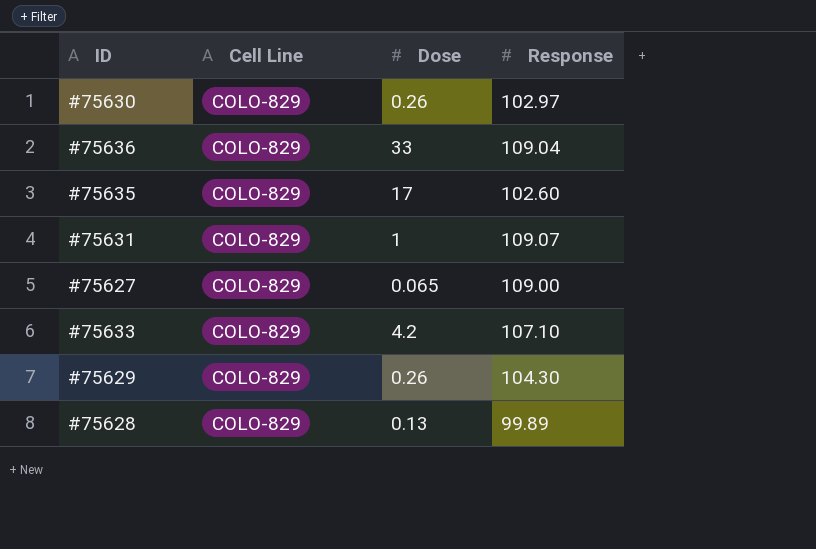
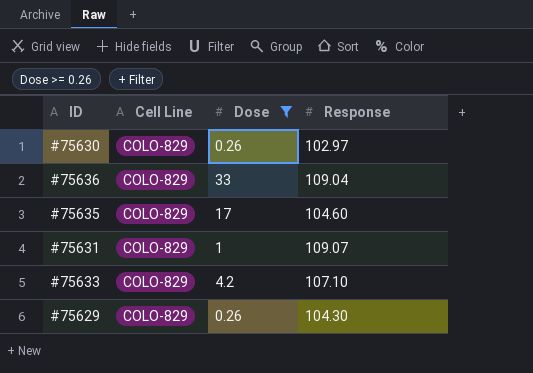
filter: none -> Dose >= 0.26
#75635 | Response: 102.60 -> 104.60

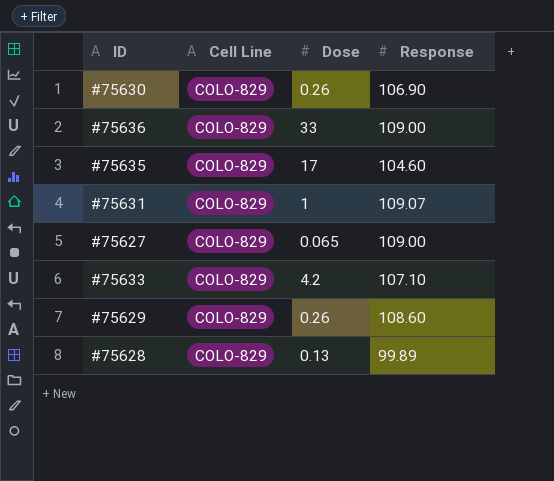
filter: Dose >= 0.26 -> none
#75630 | Response: 102.97 -> 106.90
#75636 | Response: 109.04 -> 109.00
#75629 | Response: 104.30 -> 108.60

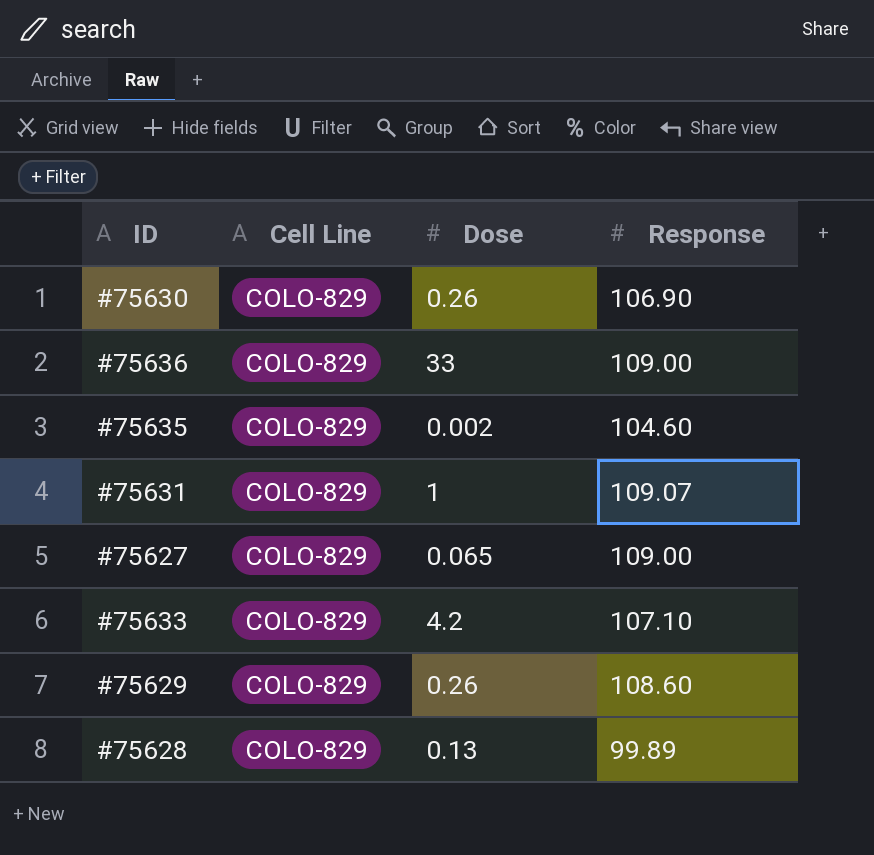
#75635 | Dose: 17 -> 0.002

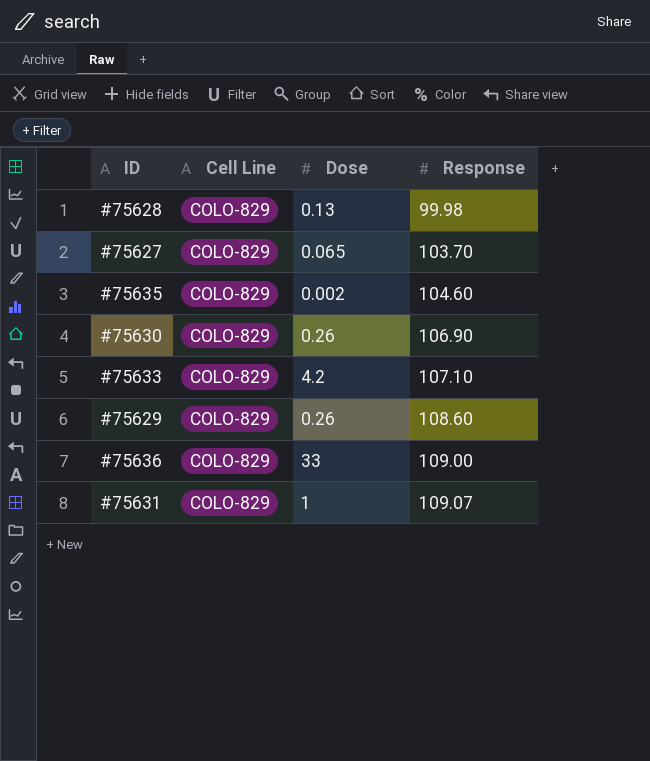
row order: none -> Response ascending
#75628 | Response: 99.89 -> 99.98
#75627 | Response: 109.00 -> 103.70

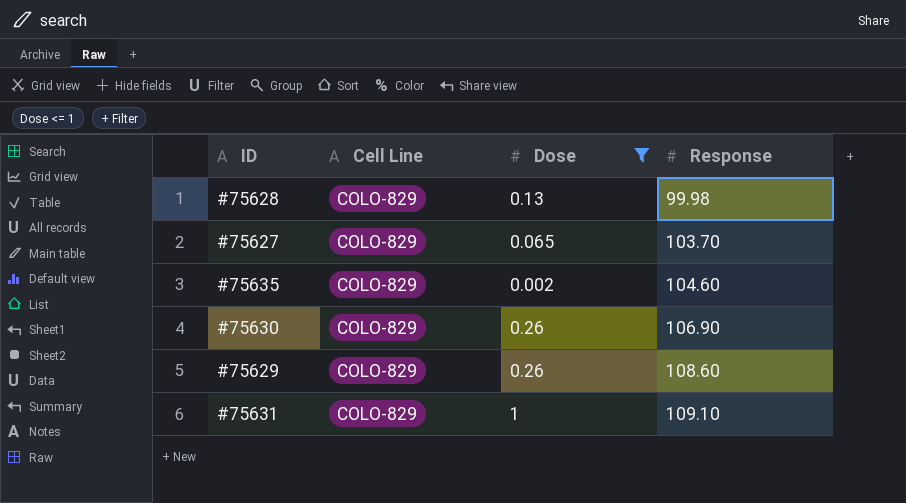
filter: none -> Dose <= 1
#75631 | Response: 109.07 -> 109.10

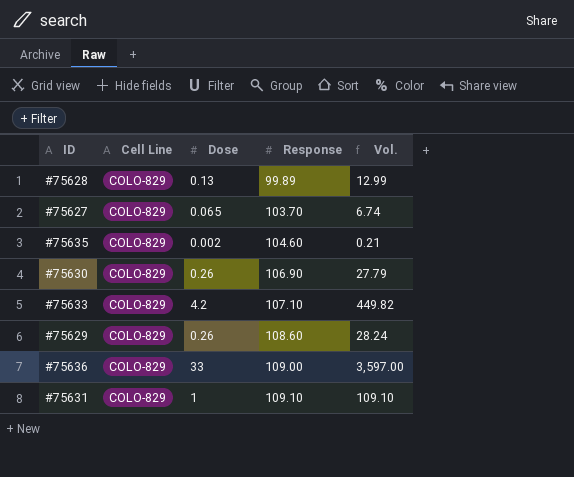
filter: Dose <= 1 -> none
column Vol. | formula: none -> [Dose] * [Response]
#75628 | Response: 99.98 -> 99.89

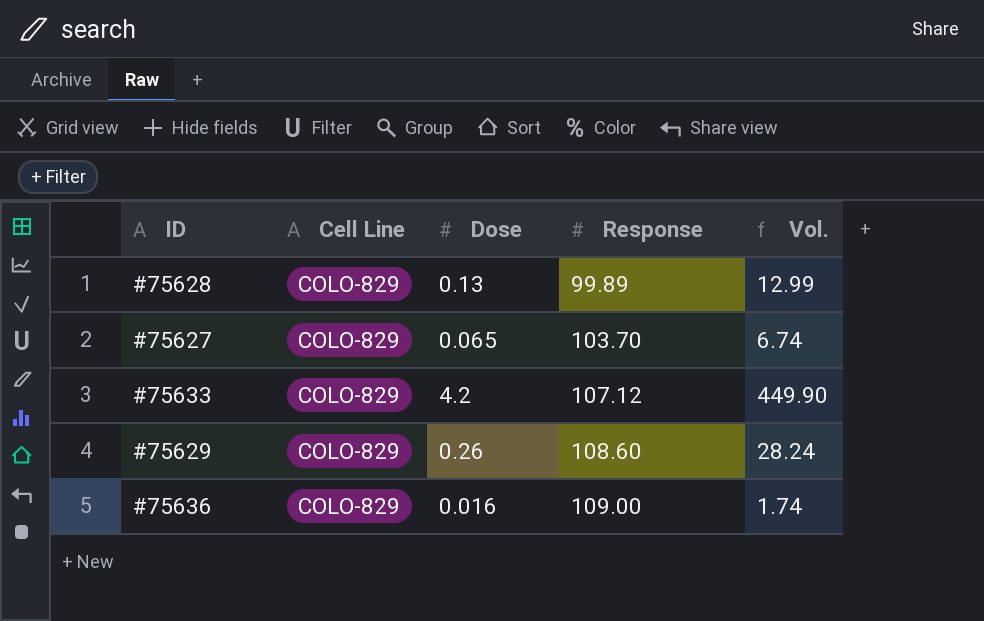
row #75635: COLO-829 | 0.002 | 104.60 | 0.21 -> none
row #75630: COLO-829 | 0.26 | 106.90 | 27.79 -> none
row #75631: COLO-829 | 1 | 109.10 | 109.10 -> none
#75633 | Response: 107.10 -> 107.12
#75633 | Vol.: 449.82 -> 449.90
#75636 | Dose: 33 -> 0.016
#75636 | Vol.: 3,597.00 -> 1.74

